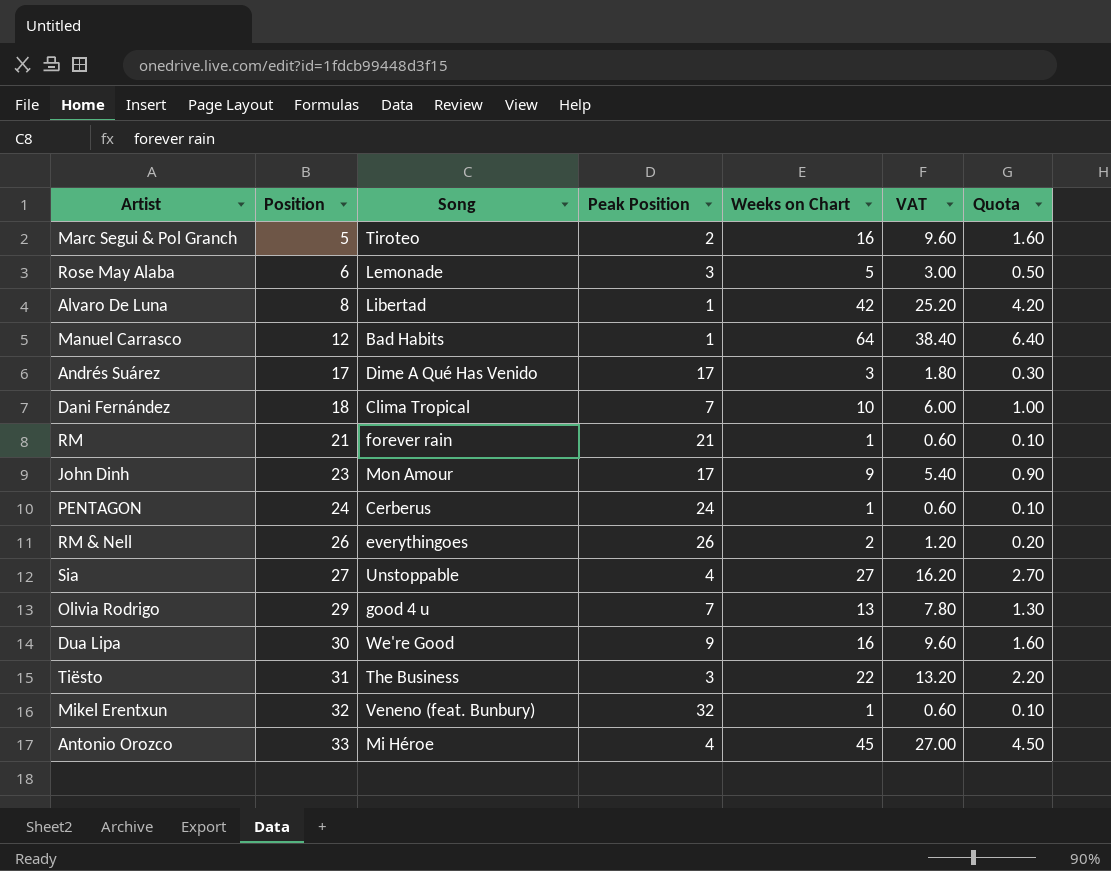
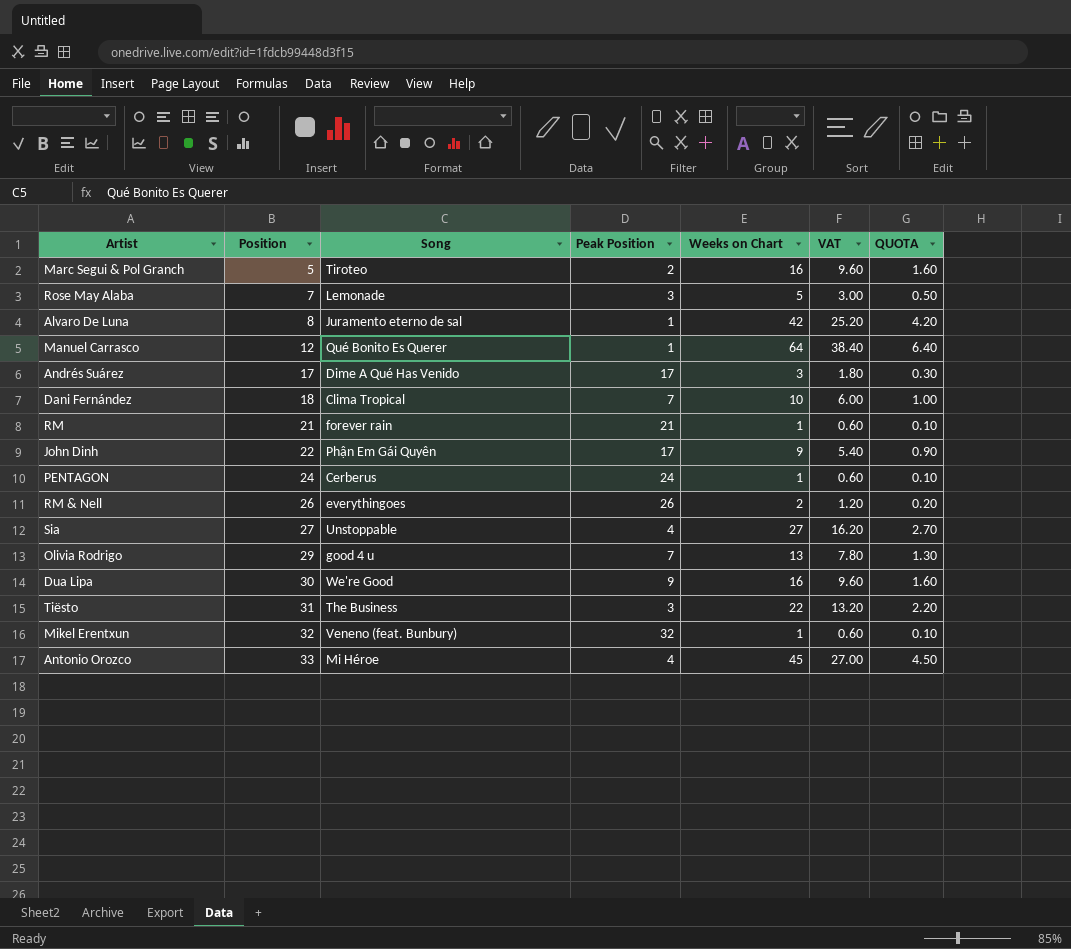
column name: Quota -> QUOTA
Rose May Alaba | Position: 6 -> 7
Alvaro De Luna | Song: Libertad -> Juramento eterno de sal
Manuel Carrasco | Song: Bad Habits -> Qué Bonito Es Querer
John Dinh | Position: 23 -> 22
John Dinh | Song: Mon Amour -> Phận Em Gái Quyên

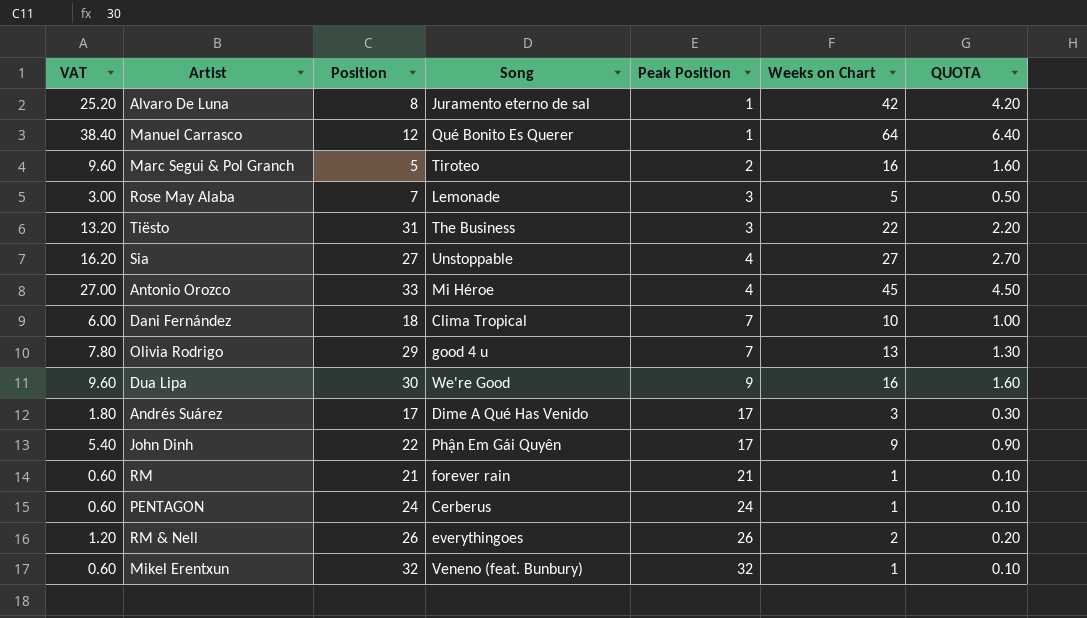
row order: Position ascending -> Peak Position ascending
column VAT | position: 6 -> 1

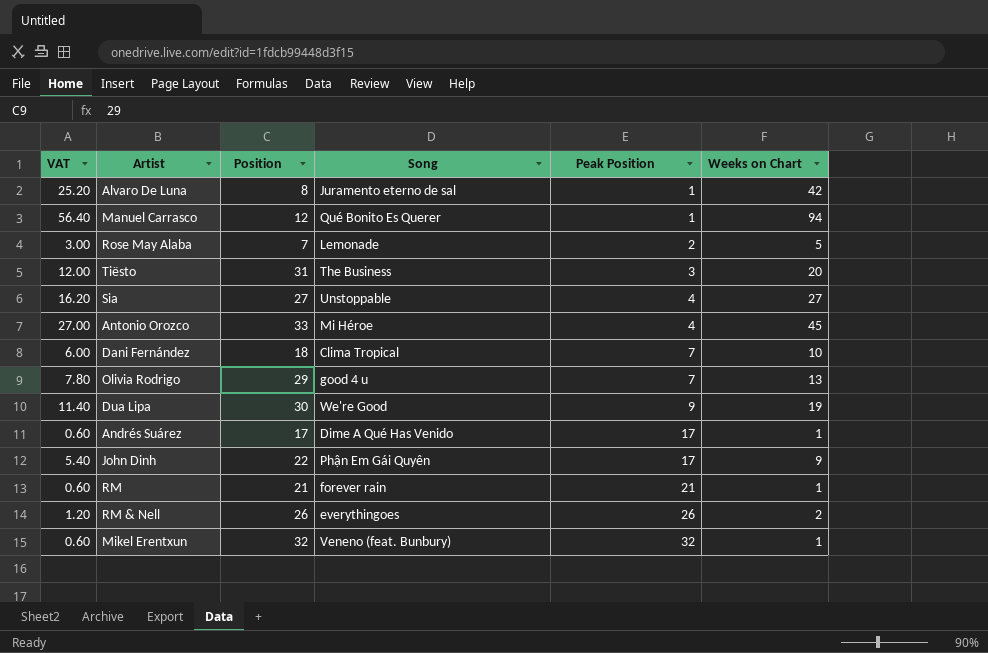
column QUOTA | formula: [Weeks on Chart] * 0.1 -> none
row Marc Segui & Pol Granch: 9.60 | 5 | Tiroteo | 2 | 16 | 1.60 -> none
row PENTAGON: 0.60 | 24 | Cerberus | 24 | 1 | 0.10 -> none
Manuel Carrasco | VAT: 38.40 -> 56.40
Manuel Carrasco | Weeks on Chart: 64 -> 94
Rose May Alaba | Peak Position: 3 -> 2
Tiësto | VAT: 13.20 -> 12.00
Tiësto | Weeks on Chart: 22 -> 20
Dua Lipa | VAT: 9.60 -> 11.40
Dua Lipa | Weeks on Chart: 16 -> 19
Andrés Suárez | VAT: 1.80 -> 0.60
Andrés Suárez | Weeks on Chart: 3 -> 1

